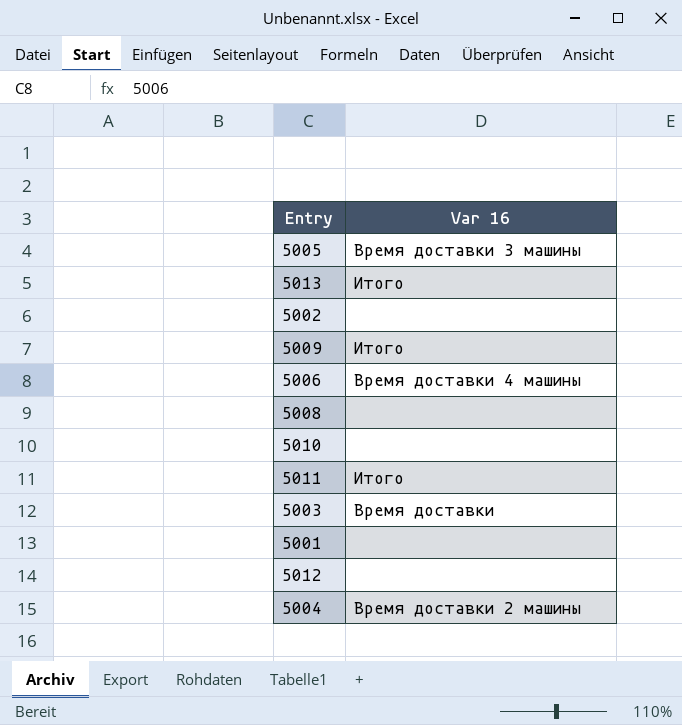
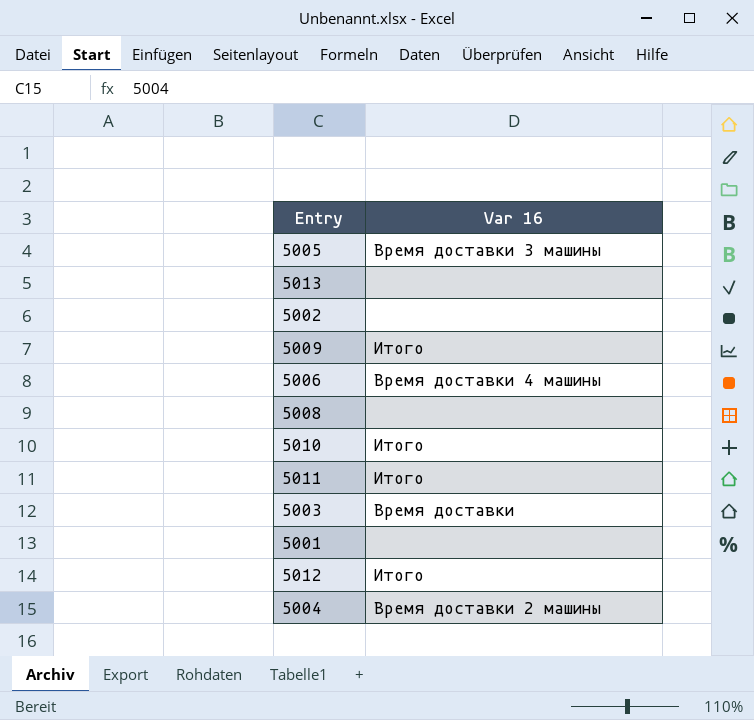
5013 | Var 16: Итого -> none
5010 | Var 16: none -> Итого
5012 | Var 16: none -> Итого

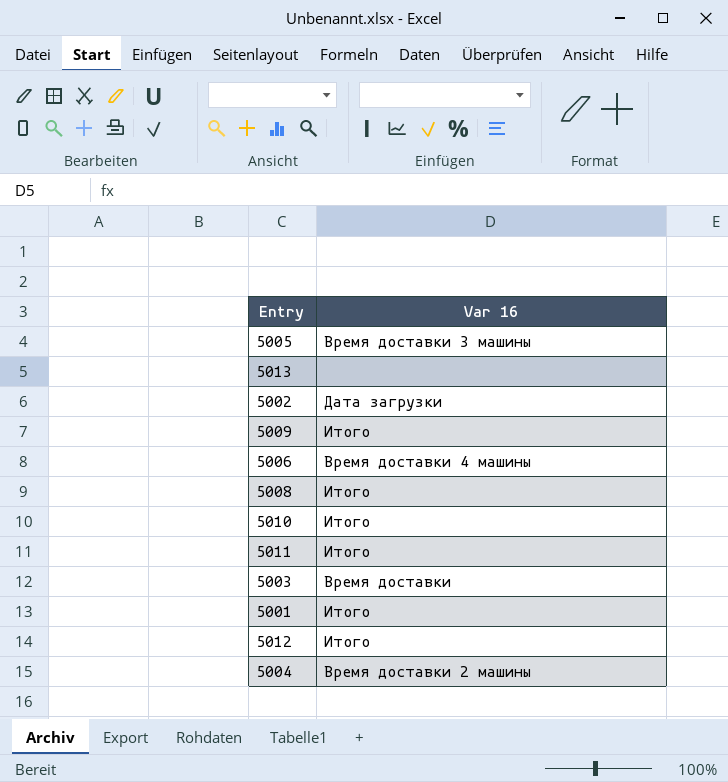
5002 | Var 16: none -> Дата загрузки
5008 | Var 16: none -> Итого
5001 | Var 16: none -> Итого

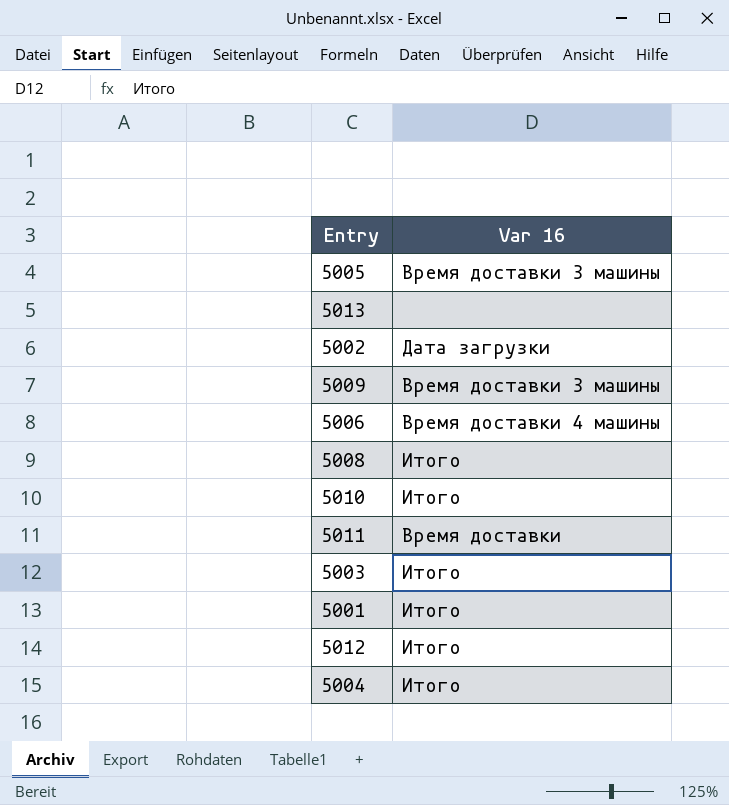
5009 | Var 16: Итого -> Время доставки 3 машины
5011 | Var 16: Итого -> Время доставки
5003 | Var 16: Время доставки -> Итого
5004 | Var 16: Время доставки 2 машины -> Итого

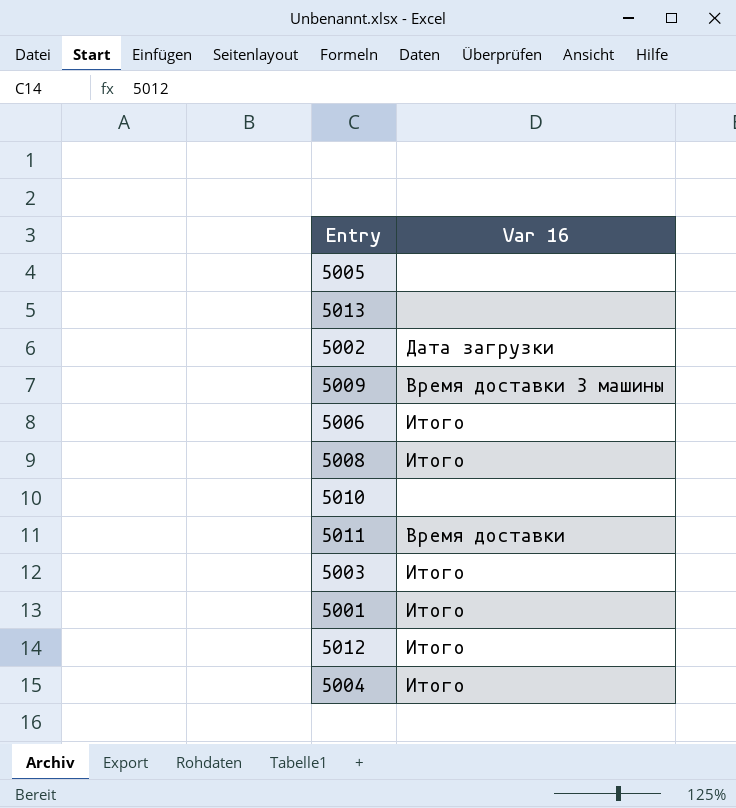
5005 | Var 16: Время доставки 3 машины -> none
5006 | Var 16: Время доставки 4 машины -> Итого
5010 | Var 16: Итого -> none

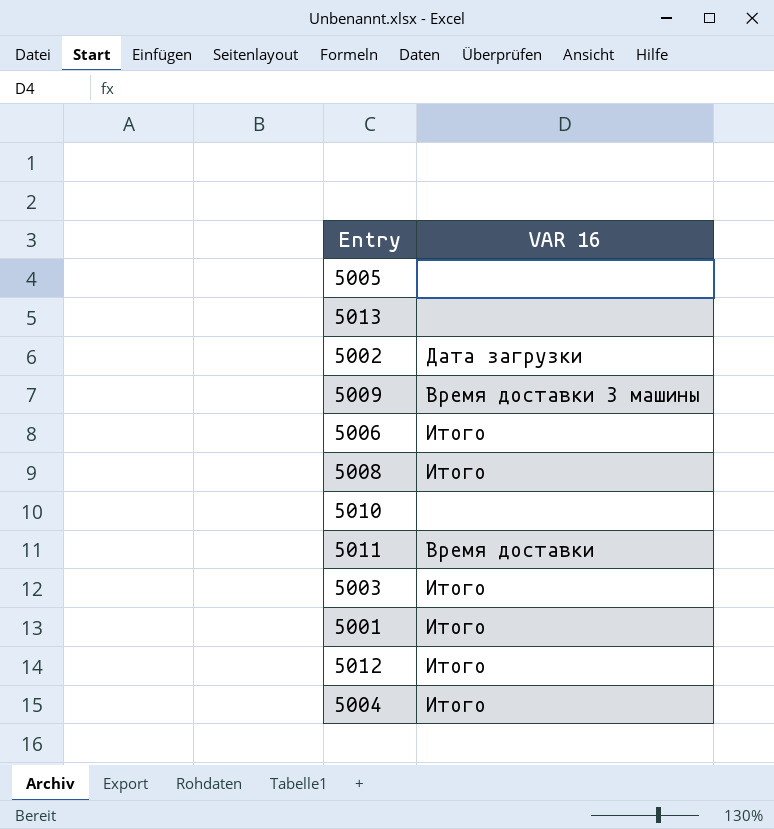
column name: Var 16 -> VAR 16

